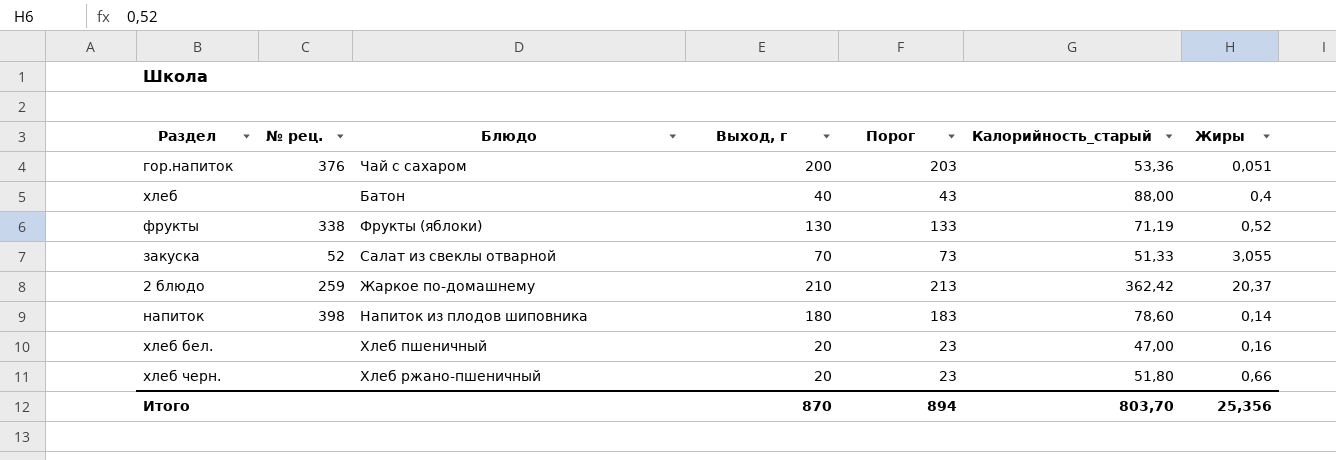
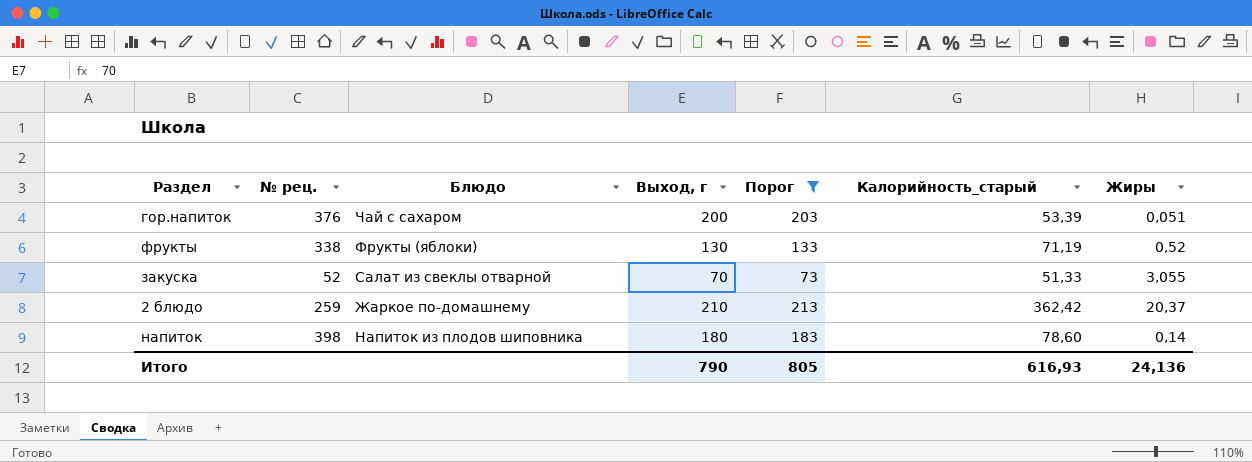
filter: none -> Порог >= 73
гор.напиток | Калорийность_старый: 53,36 -> 53,39
Итого | Выход, г: 870 -> 790
Итого | Порог: 894 -> 805
Итого | Калорийность_старый: 803,70 -> 616,93
Итого | Жиры: 25,356 -> 24,136

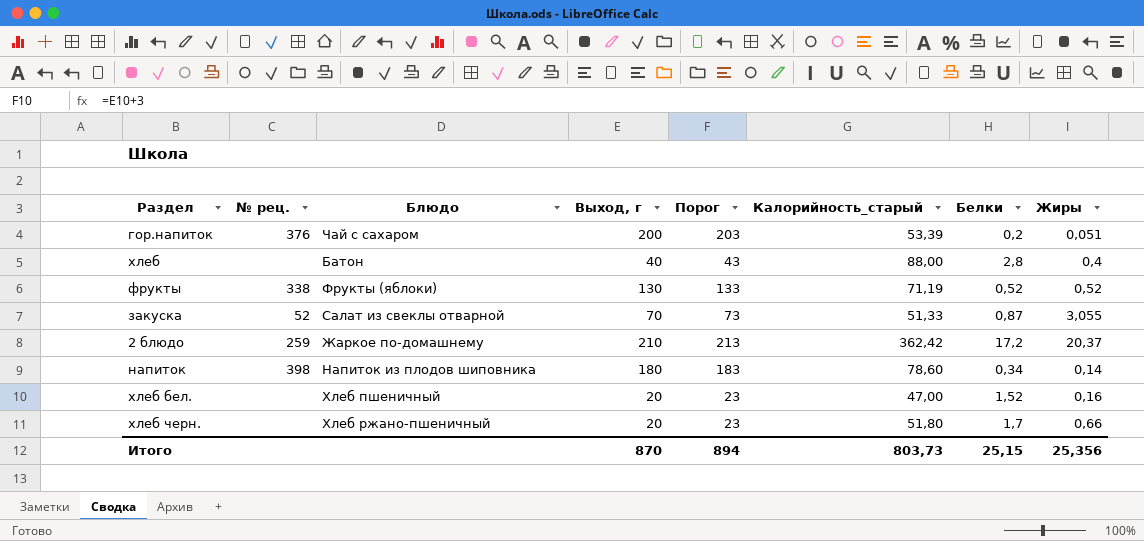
filter: Порог >= 73 -> none
column Белки | position: none -> 7
Итого | Выход, г: 790 -> 870
Итого | Порог: 805 -> 894
Итого | Калорийность_старый: 616,93 -> 803,73
Итого | Жиры: 24,136 -> 25,356

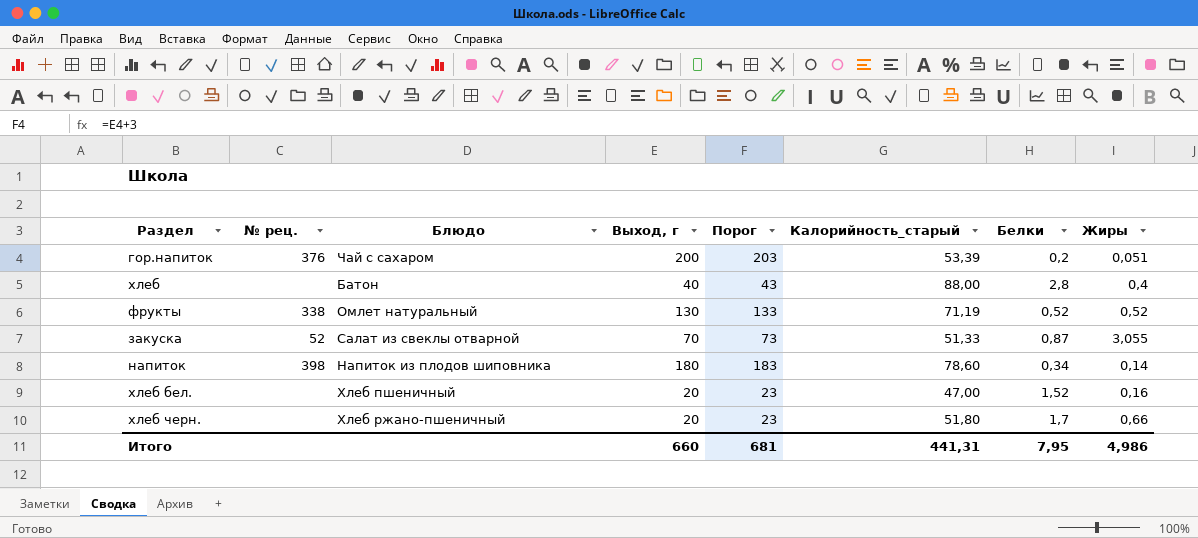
row 2 блюдо: 259 | Жаркое по-домашнему | 210 | 213 | 362,42 | 17,2 | 20,37 -> none
фрукты | Блюдо: Фрукты (яблоки) -> Омлет натуральный
Итого | Выход, г: 870 -> 660
Итого | Порог: 894 -> 681
Итого | Калорийность_старый: 803,73 -> 441,31
Итого | Белки: 25,15 -> 7,95
Итого | Жиры: 25,356 -> 4,986

